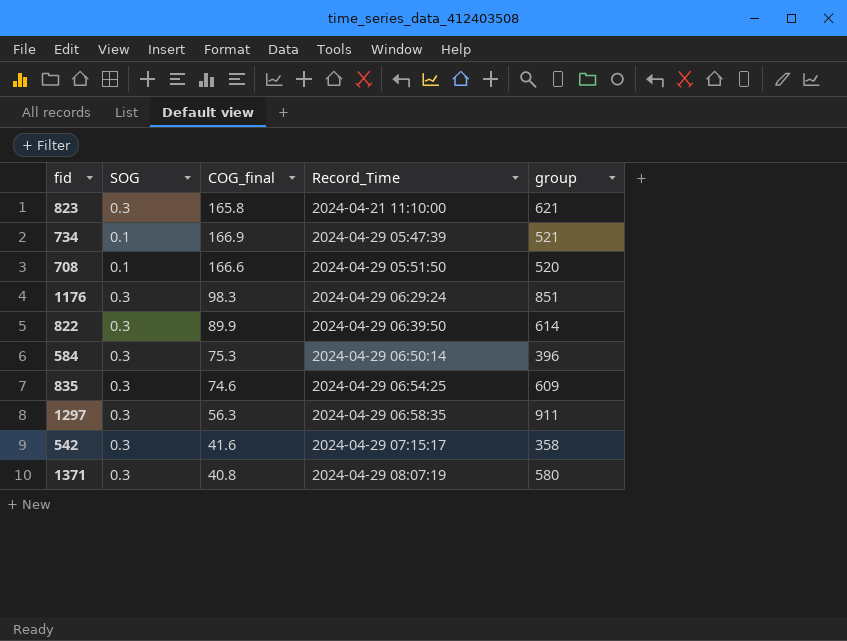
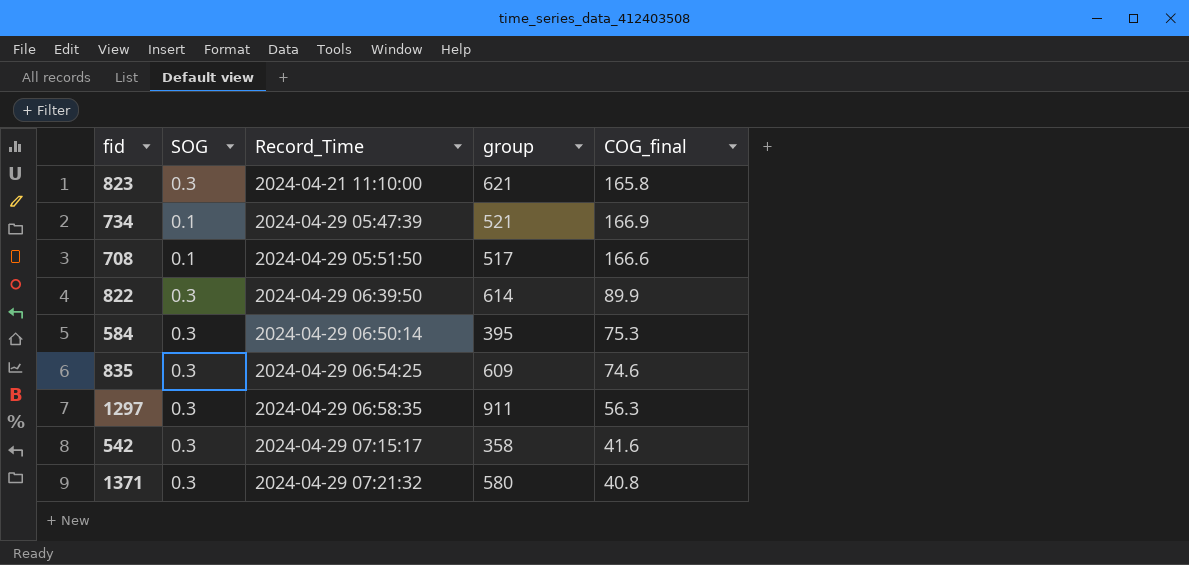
column COG_final | position: 3 -> 5
row 1176: 0.3 | 98.3 | 2024-04-29 06:29:24 | 851 -> none
708 | group: 520 -> 517
584 | group: 396 -> 395
1371 | Record_Time: 2024-04-29 08:07:19 -> 2024-04-29 07:21:32

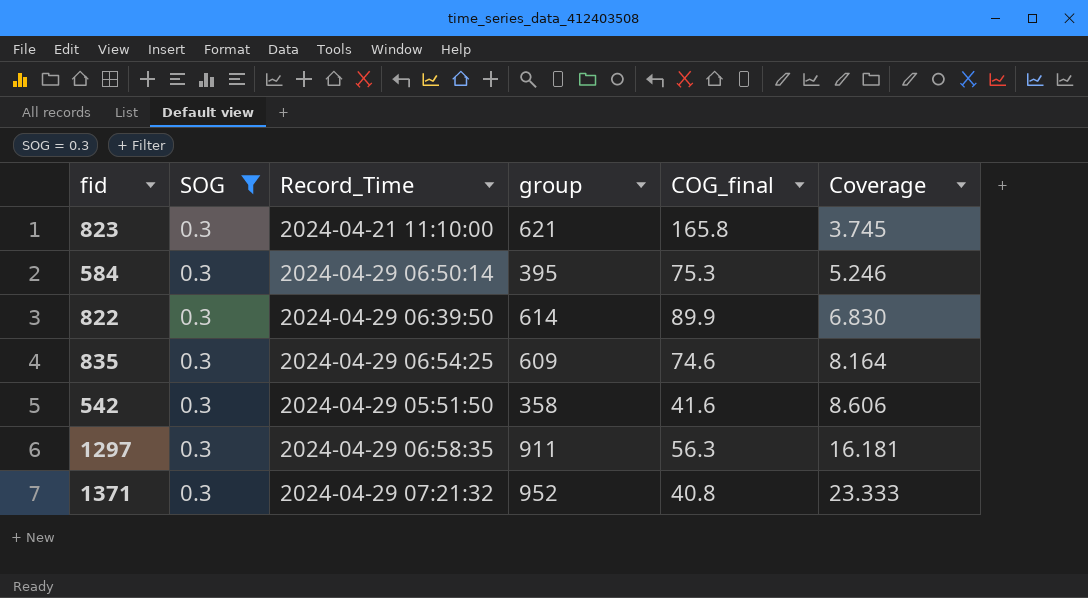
filter: none -> SOG = 0.3
row order: Record_Time ascending -> Coverage ascending
column Coverage | formula: none -> [group] / [COG_final]
542 | Record_Time: 2024-04-29 07:15:17 -> 2024-04-29 05:51:50
1371 | group: 580 -> 952

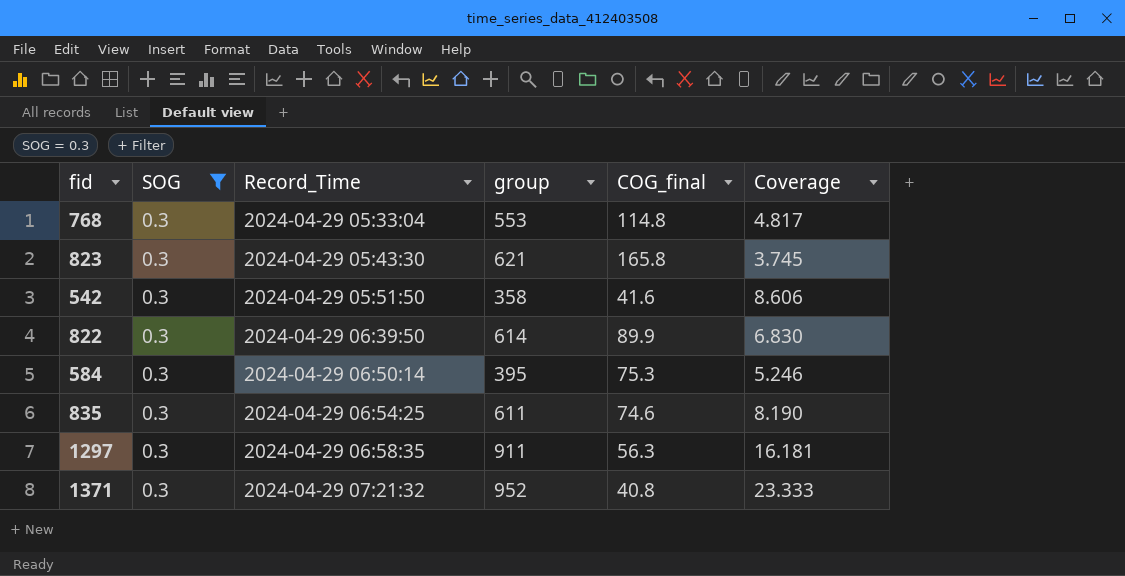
row order: Coverage ascending -> Record_Time ascending
row 768: none -> 0.3 | 2024-04-29 05:33:04 | 553 | 114.8 | 4.817
823 | Record_Time: 2024-04-21 11:10:00 -> 2024-04-29 05:43:30
835 | group: 609 -> 611
835 | Coverage: 8.164 -> 8.190

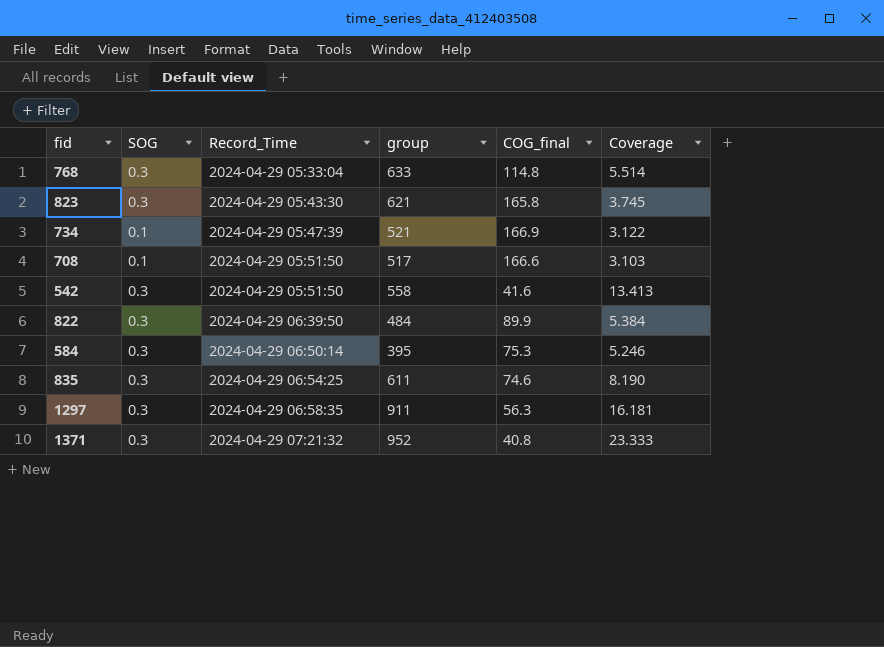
filter: SOG = 0.3 -> none
768 | group: 553 -> 633
768 | Coverage: 4.817 -> 5.514
542 | group: 358 -> 558
542 | Coverage: 8.606 -> 13.413
822 | group: 614 -> 484
822 | Coverage: 6.830 -> 5.384

